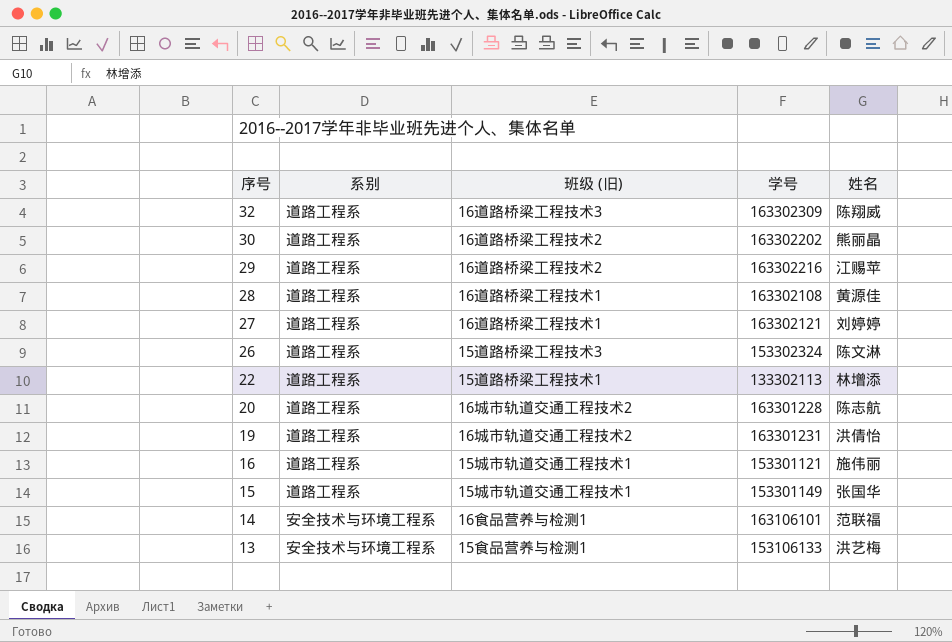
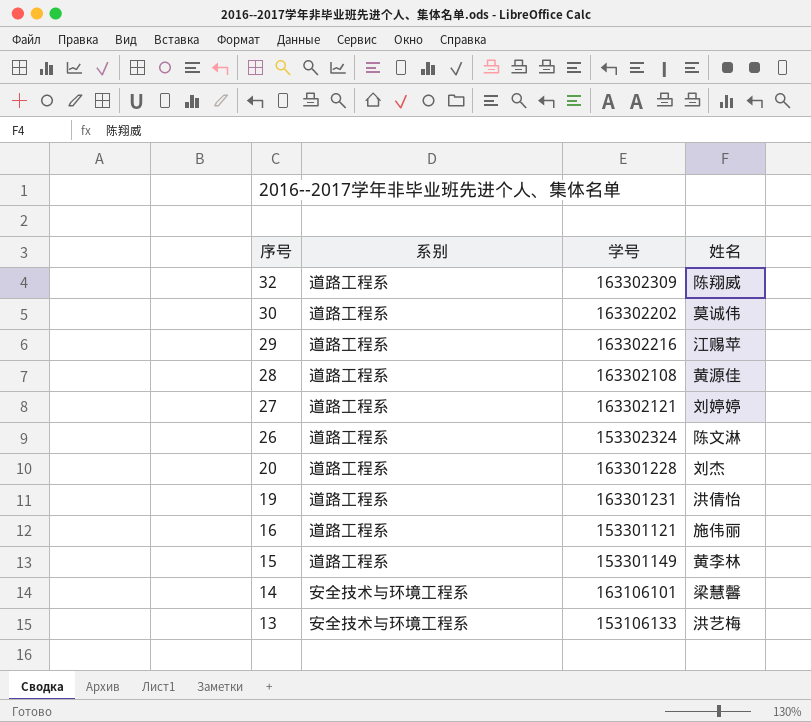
column 班级 (旧) | position: 3 -> none
row 22: 道路工程系 | 15道路桥梁工程技术1 | 133302113 | 林增添 -> none
30 | 姓名: 熊丽晶 -> 莫诚伟
20 | 姓名: 陈志航 -> 刘杰
15 | 姓名: 张国华 -> 黄李林
14 | 姓名: 范联福 -> 梁慧馨

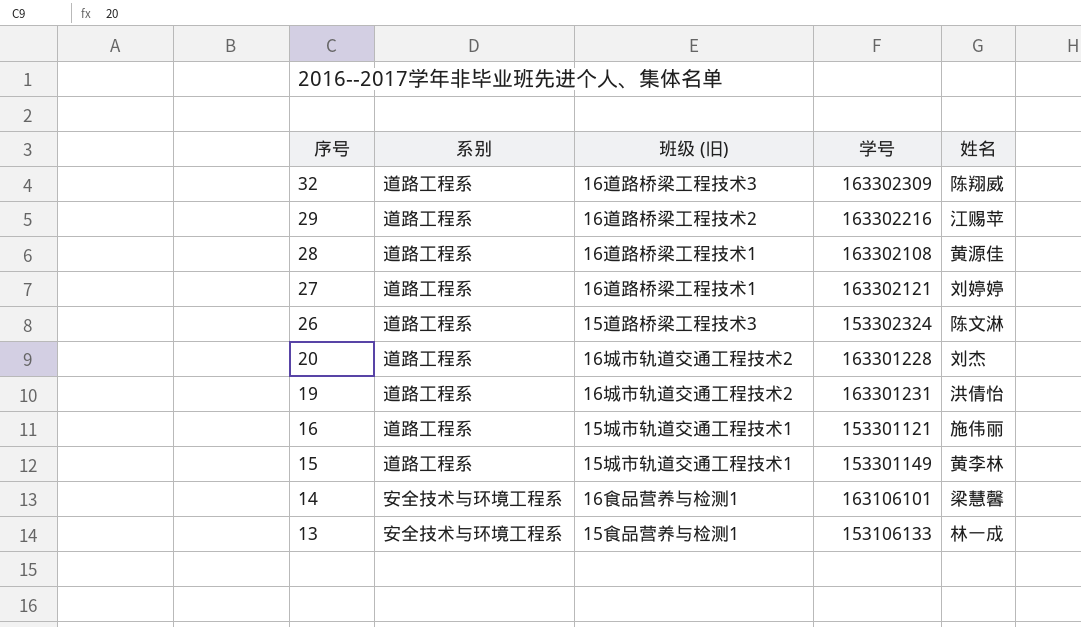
column 班级 (旧) | position: none -> 3
row 30: 道路工程系 | 163302202 | 莫诚伟 -> none
13 | 姓名: 洪艺梅 -> 林一成

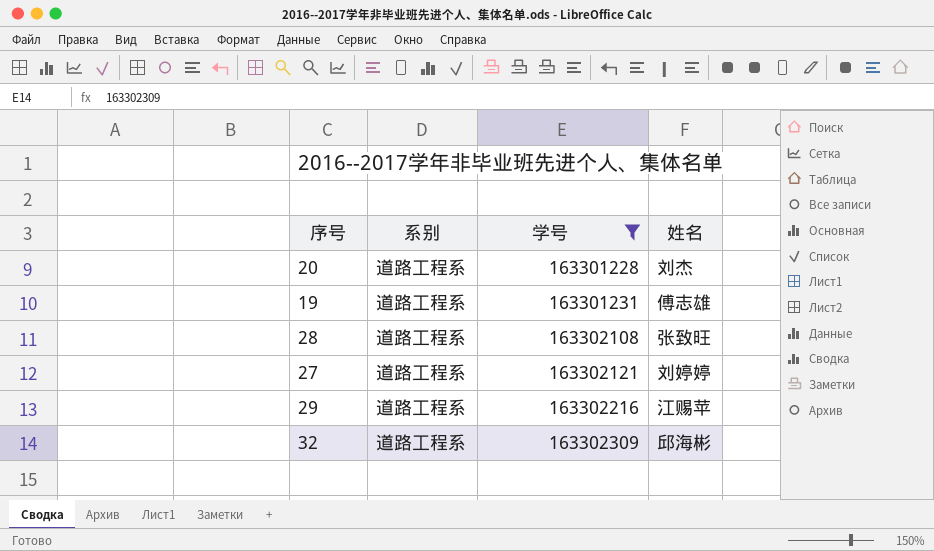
filter: none -> 学号 >= 163301228
row order: 序号 descending -> 学号 ascending
column 班级 (旧) | position: 3 -> none
19 | 姓名: 洪倩怡 -> 傅志雄
28 | 姓名: 黄源佳 -> 张致旺
32 | 姓名: 陈翔威 -> 邱海彬

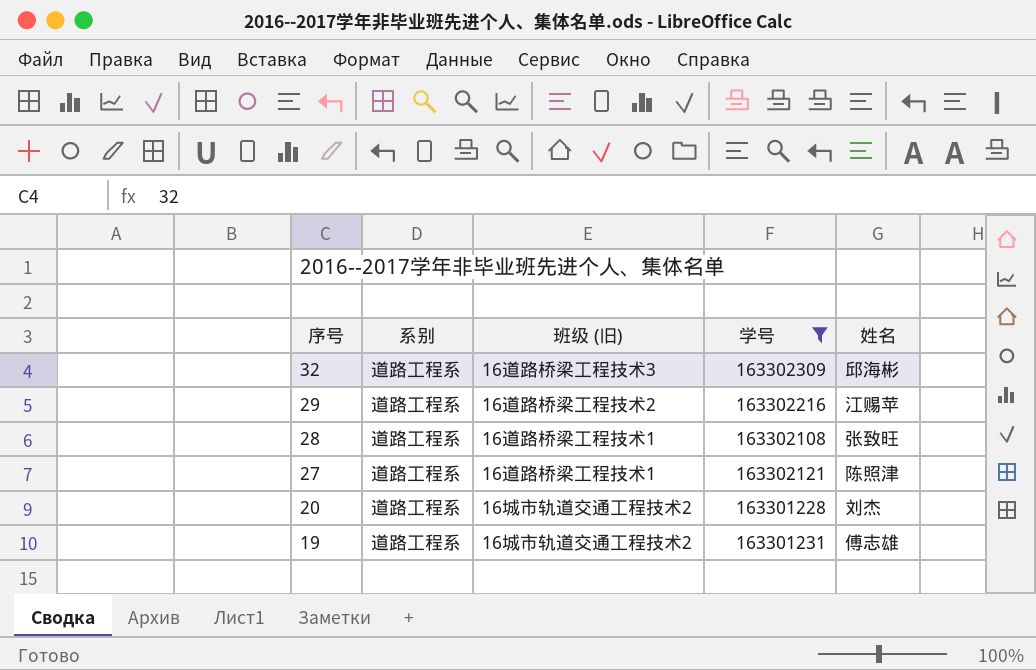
row order: 学号 ascending -> 序号 descending
column 班级 (旧) | position: none -> 3
27 | 姓名: 刘婷婷 -> 陈照津

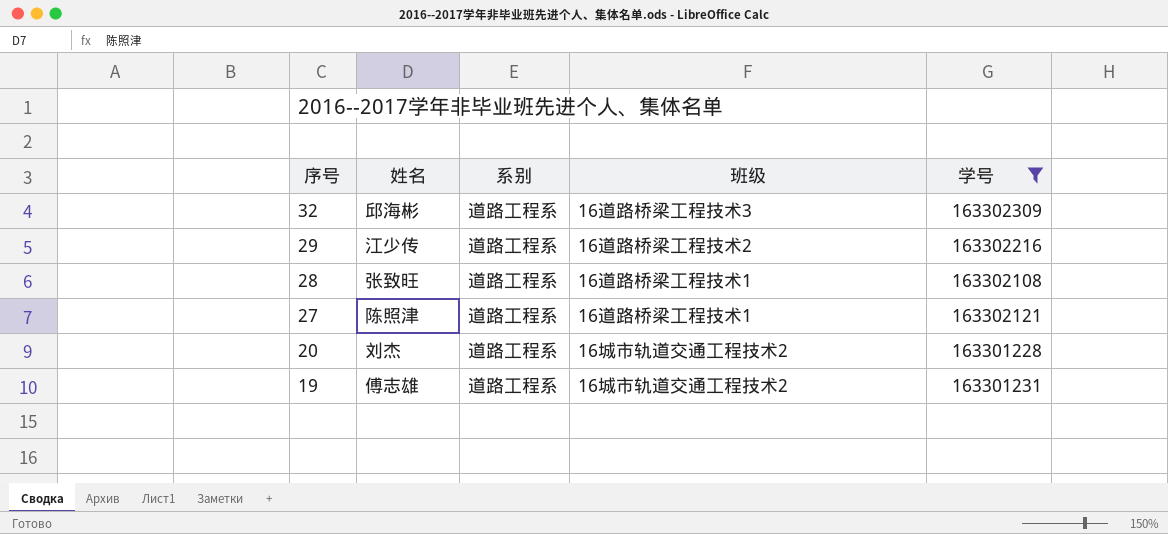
column 姓名 | position: 5 -> 2
column name: 班级 (旧) -> 班级
29 | 姓名: 江赐苹 -> 江少传

